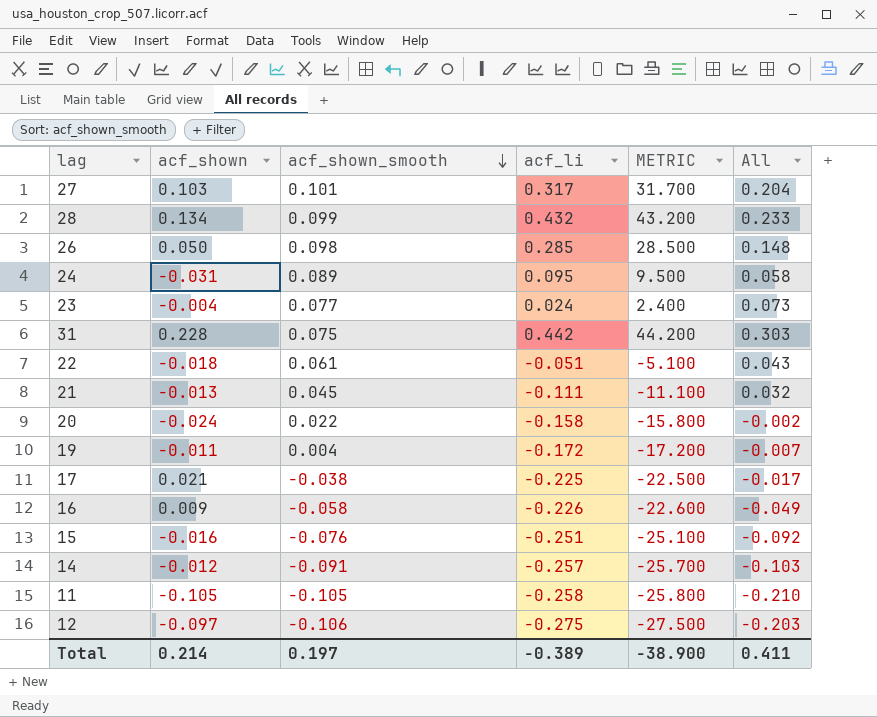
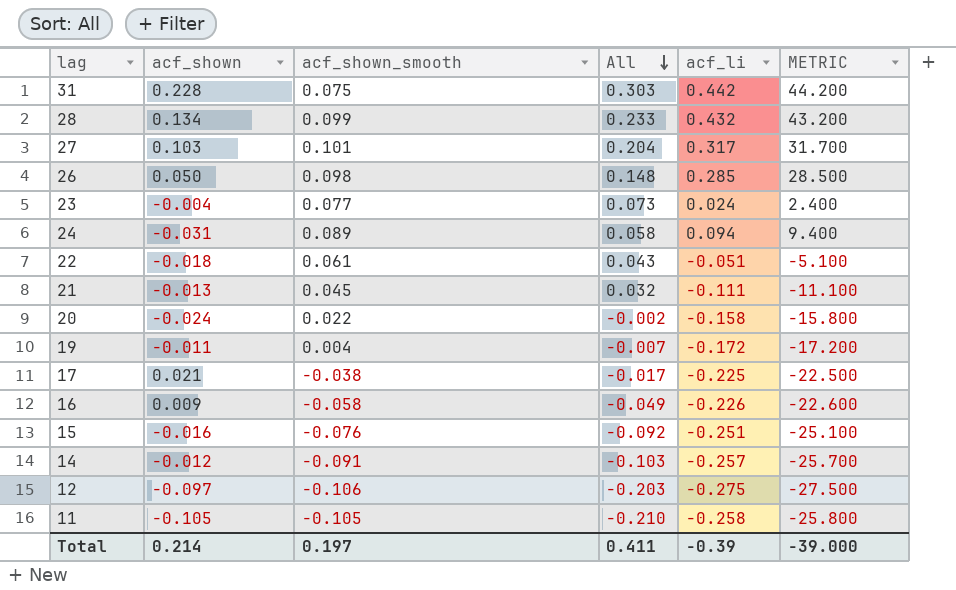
row order: acf_shown_smooth descending -> All descending
column All | position: 6 -> 4
24 | acf_li: 0.095 -> 0.094
24 | METRIC: 9.500 -> 9.400
Total | acf_li: -0.389 -> -0.39
Total | METRIC: -38.900 -> -39.000

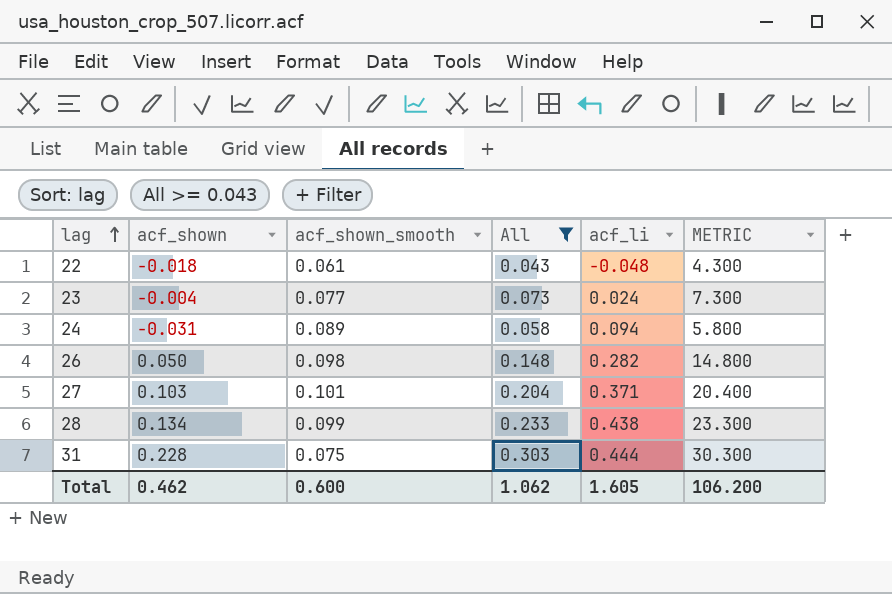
filter: none -> All >= 0.043
row order: All descending -> lag ascending
column METRIC | formula: [acf_li] * 100 -> [All] * 100
22 | acf_li: -0.051 -> -0.048
26 | acf_li: 0.285 -> 0.282
27 | acf_li: 0.317 -> 0.371
28 | acf_li: 0.432 -> 0.438
31 | acf_li: 0.442 -> 0.444
Total | acf_shown: 0.214 -> 0.462
Total | acf_shown_smooth: 0.197 -> 0.600
Total | All: 0.411 -> 1.062
Total | acf_li: -0.39 -> 1.605
Total | METRIC: -39.000 -> 106.200

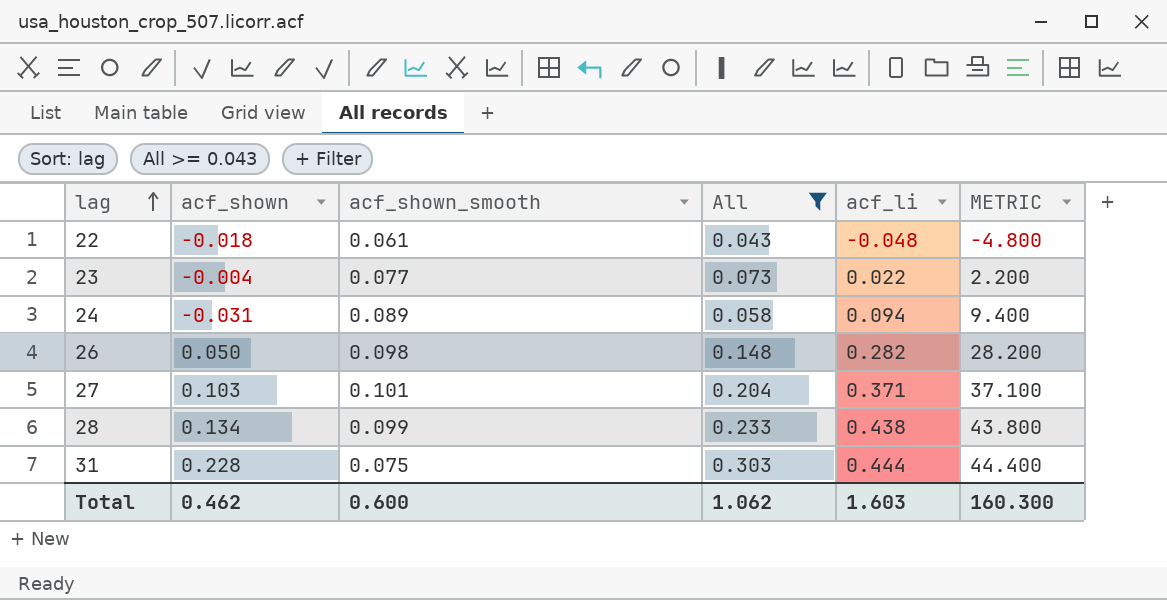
column METRIC | formula: [All] * 100 -> [acf_li] * 100
23 | acf_li: 0.024 -> 0.022
Total | acf_li: 1.605 -> 1.603
Total | METRIC: 106.200 -> 160.300

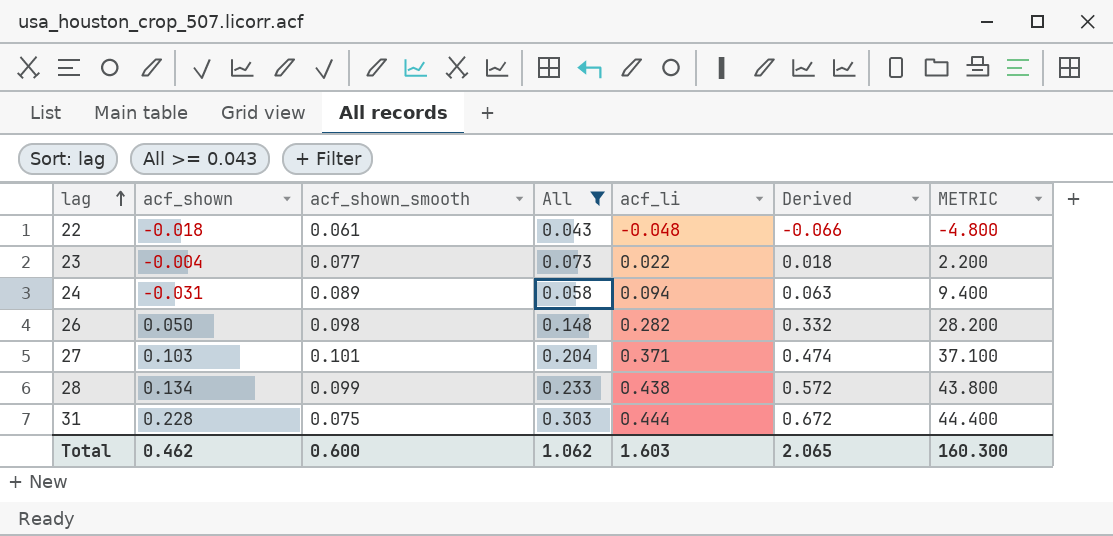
column Derived | formula: none -> [acf_shown] + [acf_li]

